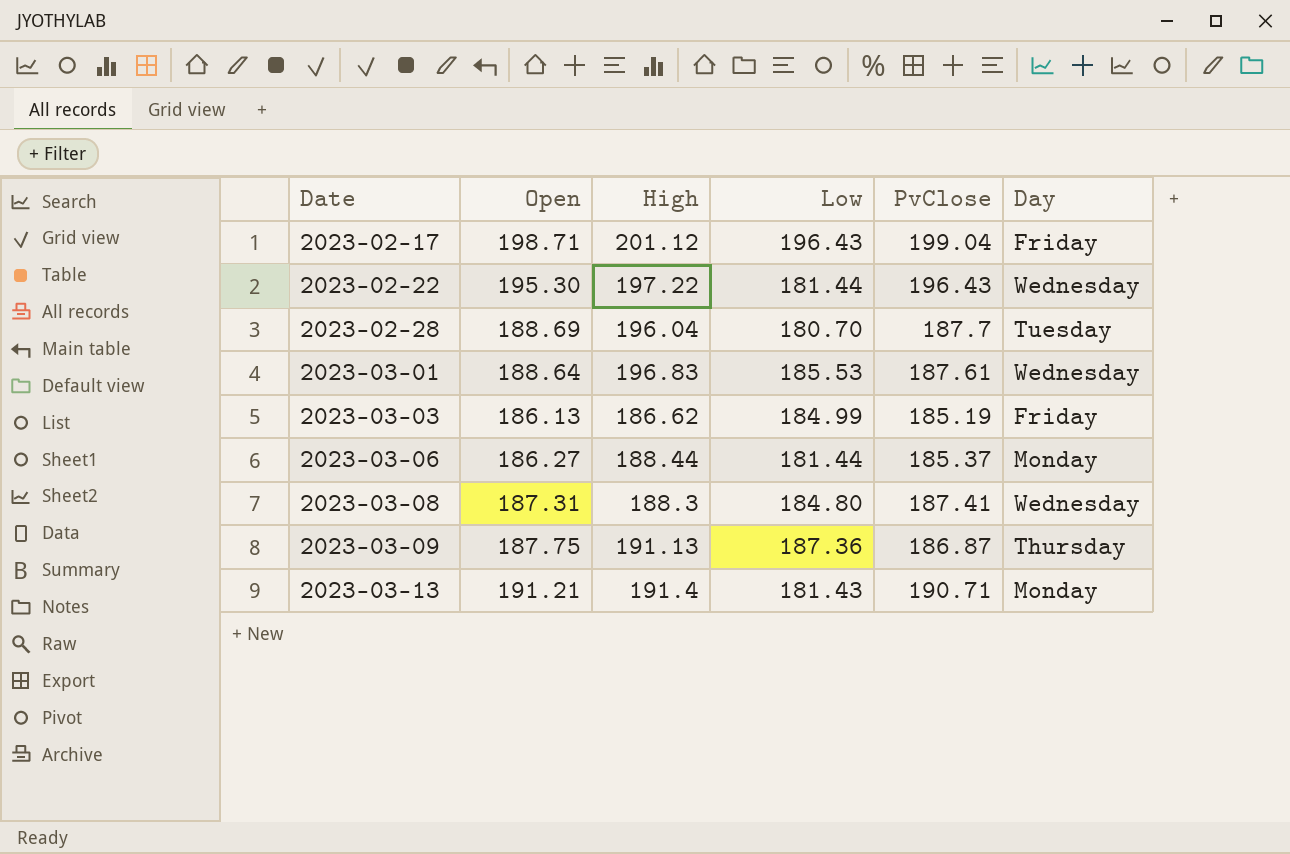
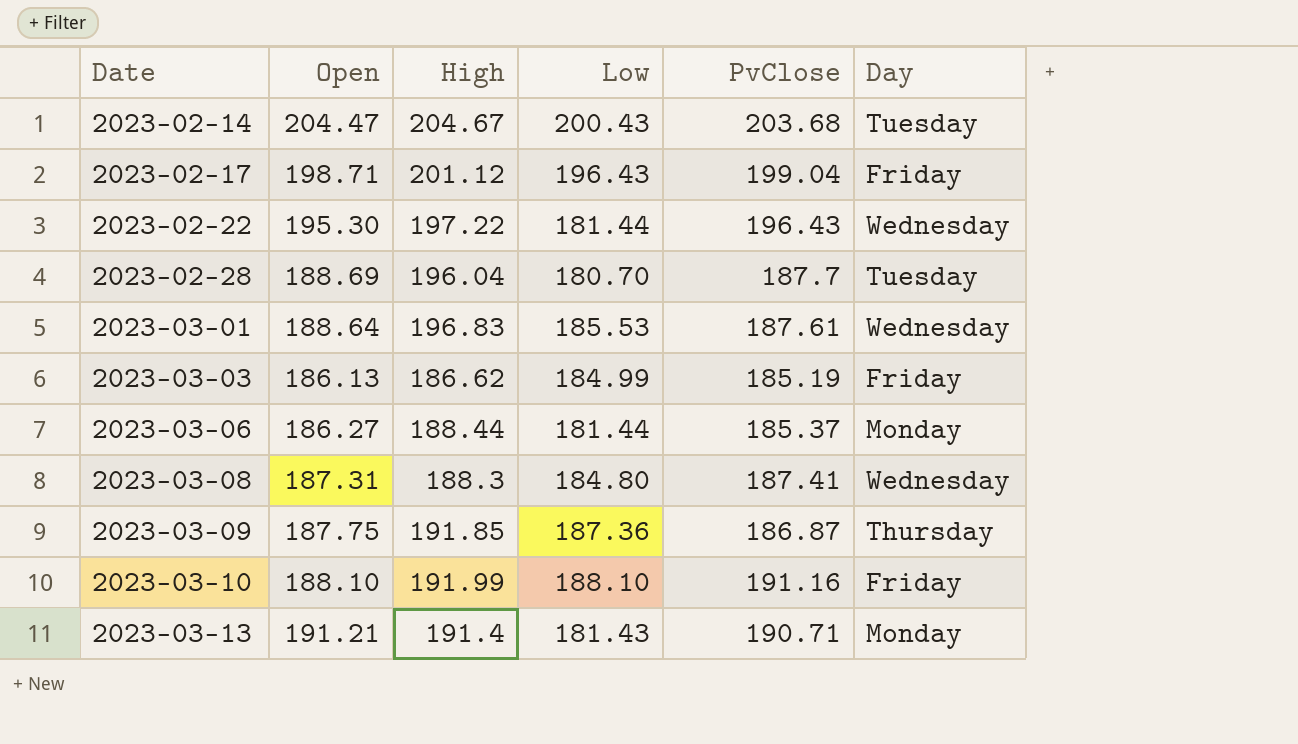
row 2023-02-14: none -> 204.47 | 204.67 | 200.43 | 203.68 | Tuesday
2023-03-09 | High: 191.13 -> 191.85
row 2023-03-10: none -> 188.10 | 191.99 | 188.10 | 191.16 | Friday

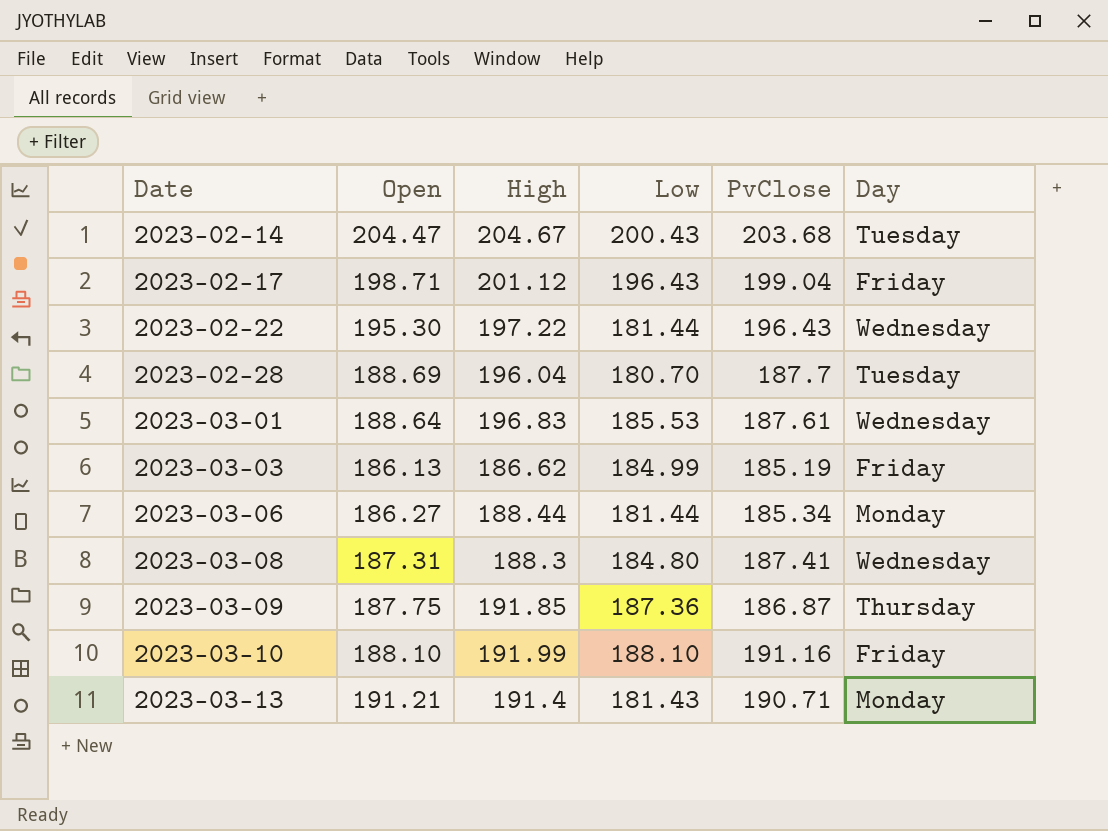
2023-03-06 | PvClose: 185.37 -> 185.34

